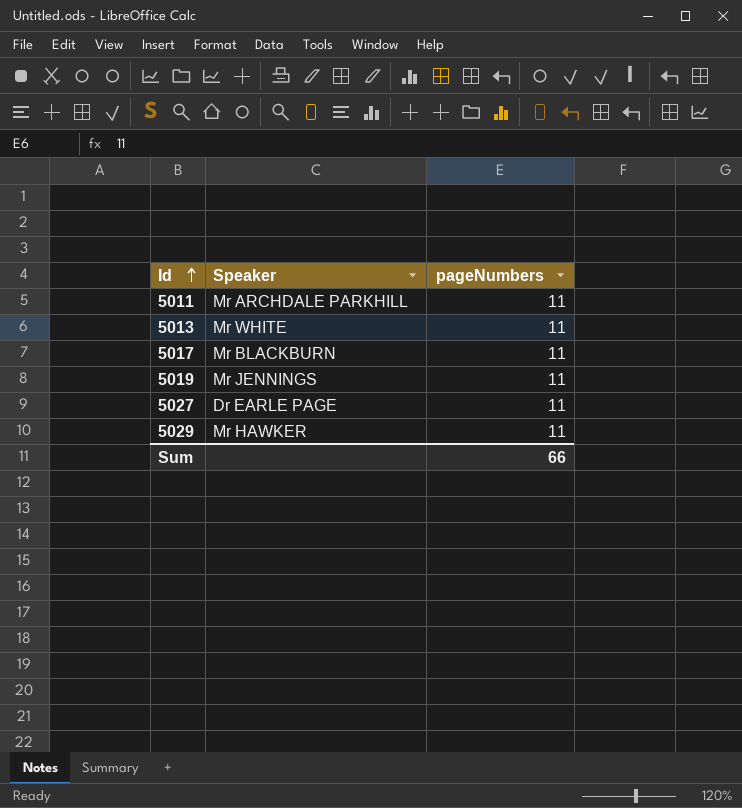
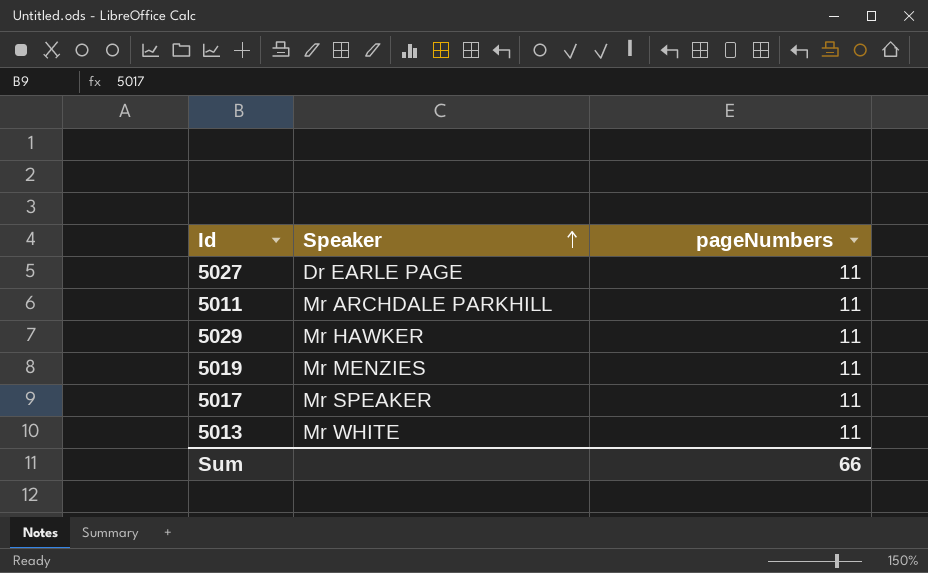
row order: Id ascending -> Speaker ascending
5019 | Speaker: Mr JENNINGS -> Mr MENZIES
5017 | Speaker: Mr BLACKBURN -> Mr SPEAKER

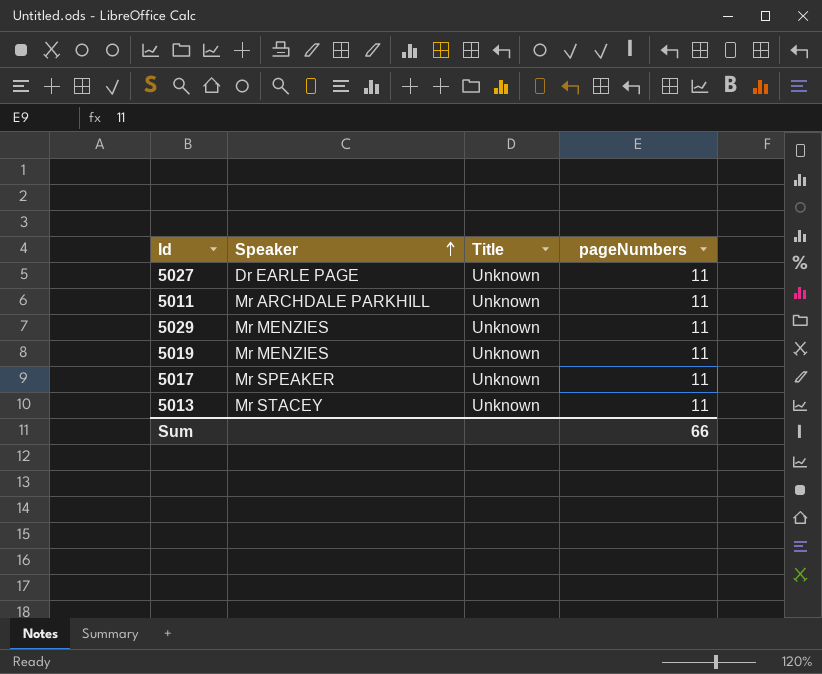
column Title | position: none -> 3
5029 | Speaker: Mr HAWKER -> Mr MENZIES
5013 | Speaker: Mr WHITE -> Mr STACEY

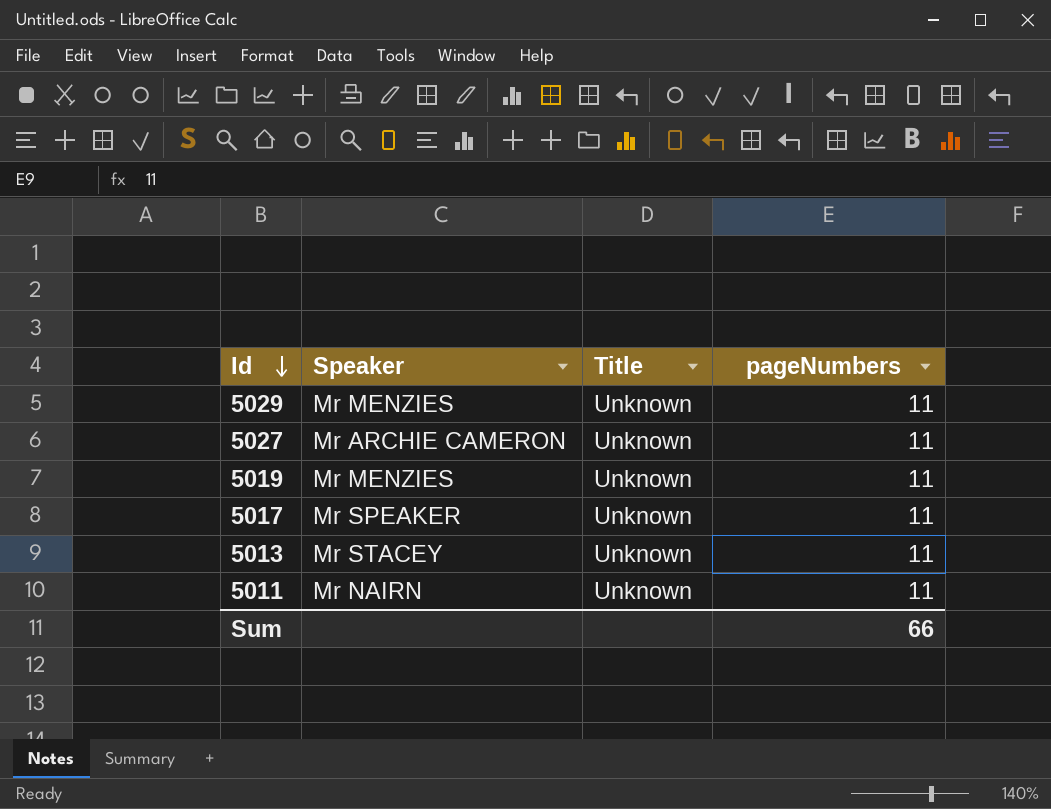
row order: Speaker ascending -> Id descending
5027 | Speaker: Dr EARLE PAGE -> Mr ARCHIE CAMERON
5011 | Speaker: Mr ARCHDALE PARKHILL -> Mr NAIRN

